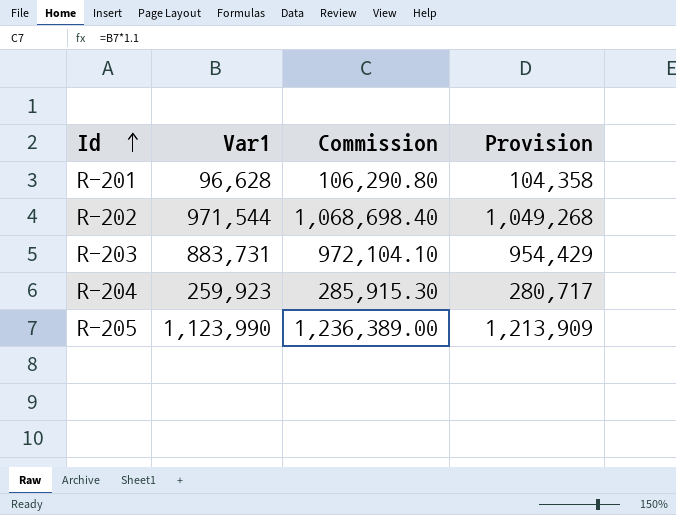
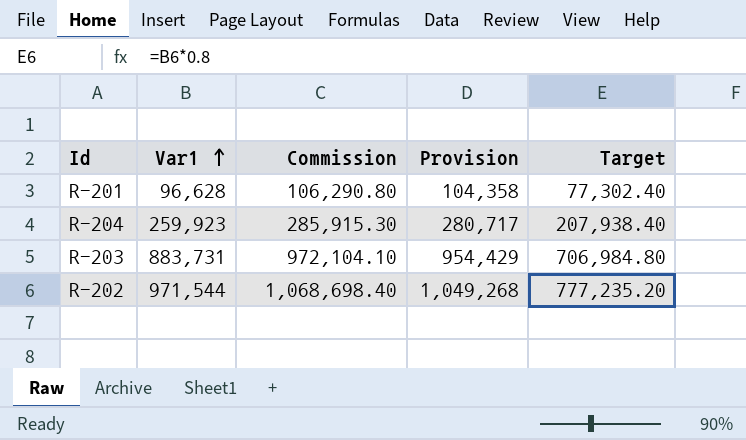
row order: Id ascending -> Var1 ascending
column Target | formula: none -> [Var1] * 0.8
row R-205: 1,123,990 | 1,236,389.00 | 1,213,909 -> none

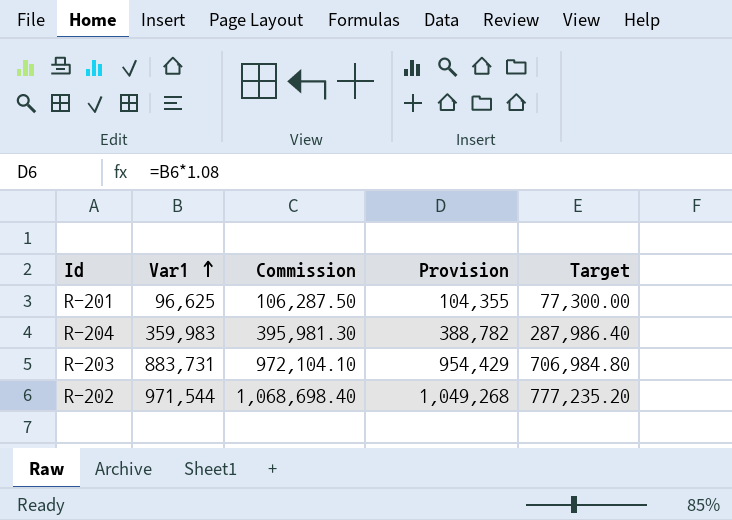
R-201 | Var1: 96,628 -> 96,625
R-201 | Commission: 106,290.80 -> 106,287.50
R-201 | Provision: 104,358 -> 104,355
R-201 | Target: 77,302.40 -> 77,300.00
R-204 | Var1: 259,923 -> 359,983
R-204 | Commission: 285,915.30 -> 395,981.30
R-204 | Provision: 280,717 -> 388,782
R-204 | Target: 207,938.40 -> 287,986.40

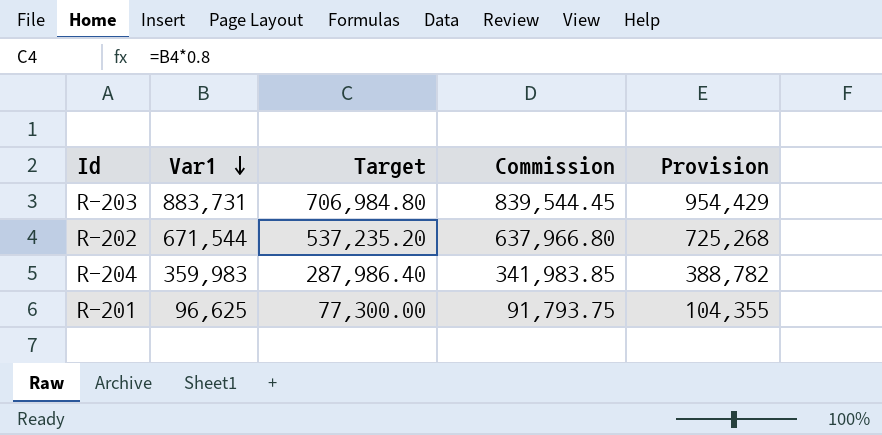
row order: Var1 ascending -> Var1 descending
column Target | position: 5 -> 3
column Commission | formula: [Var1] * 1.1 -> [Var1] * 0.95
R-202 | Var1: 971,544 -> 671,544
R-202 | Target: 777,235.20 -> 537,235.20
R-202 | Provision: 1,049,268 -> 725,268

